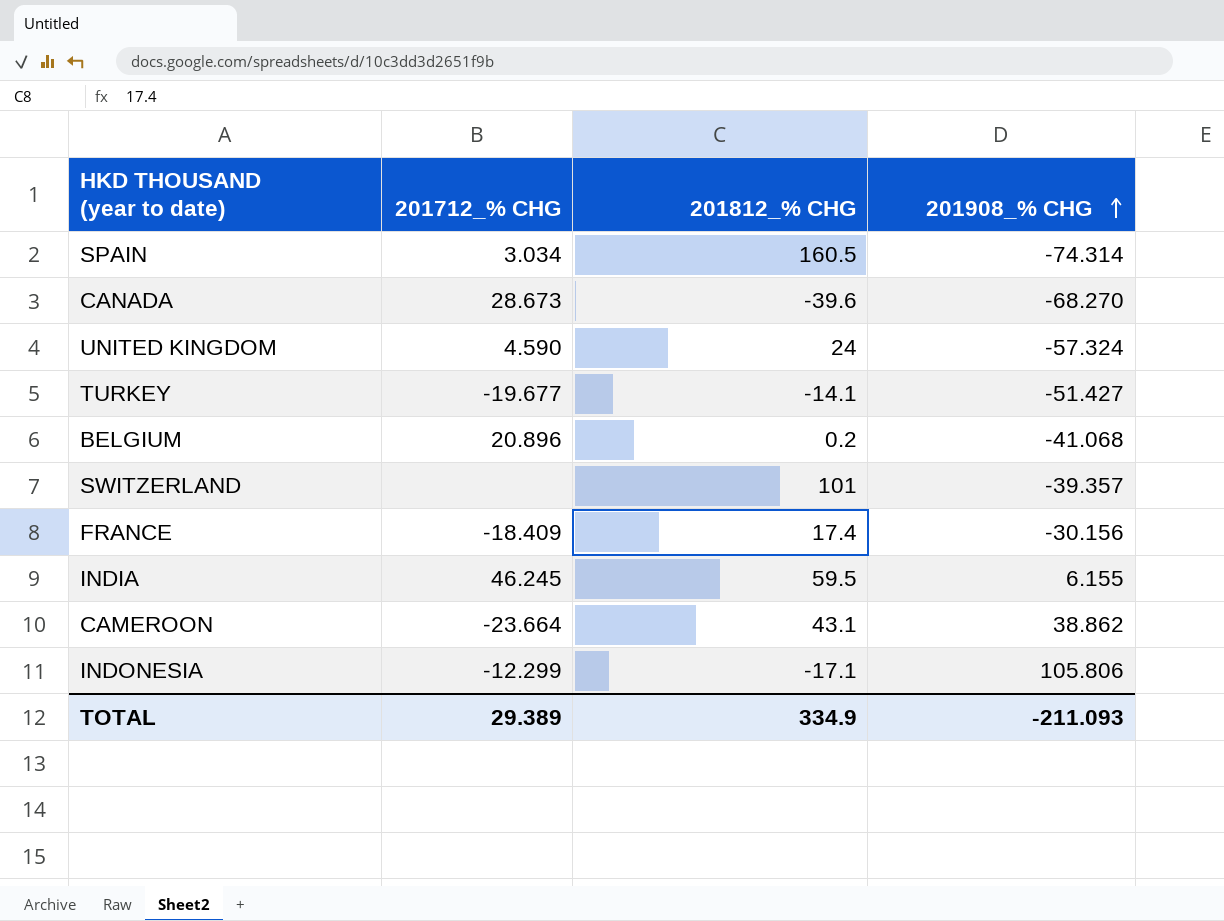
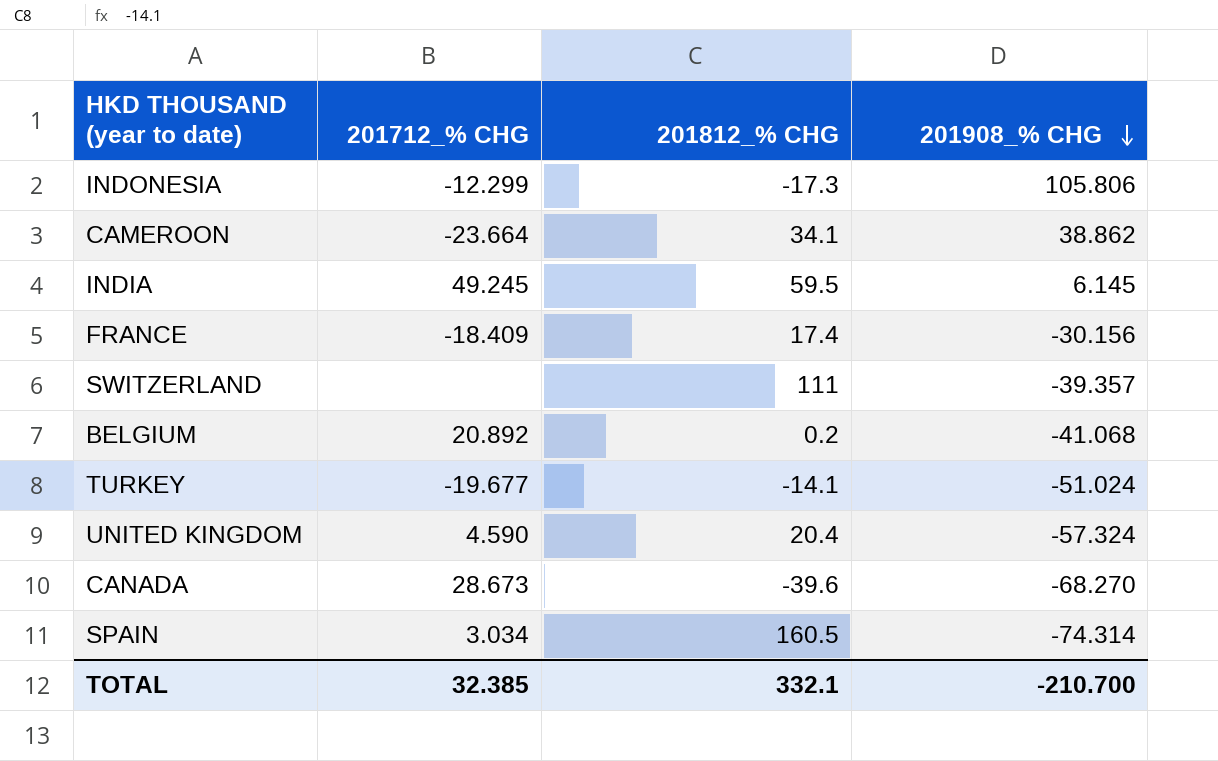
row order: 201908_% CHG ascending -> 201908_% CHG descending
INDONESIA | 201812_% CHG: -17.1 -> -17.3
CAMEROON | 201812_% CHG: 43.1 -> 34.1
INDIA | 201712_% CHG: 46.245 -> 49.245
INDIA | 201908_% CHG: 6.155 -> 6.145
SWITZERLAND | 201812_% CHG: 101 -> 111
BELGIUM | 201712_% CHG: 20.896 -> 20.892
TURKEY | 201908_% CHG: -51.427 -> -51.024
UNITED KINGDOM | 201812_% CHG: 24 -> 20.4
TOTAL | 201712_% CHG: 29.389 -> 32.385
TOTAL | 201812_% CHG: 334.9 -> 332.1
TOTAL | 201908_% CHG: -211.093 -> -210.700

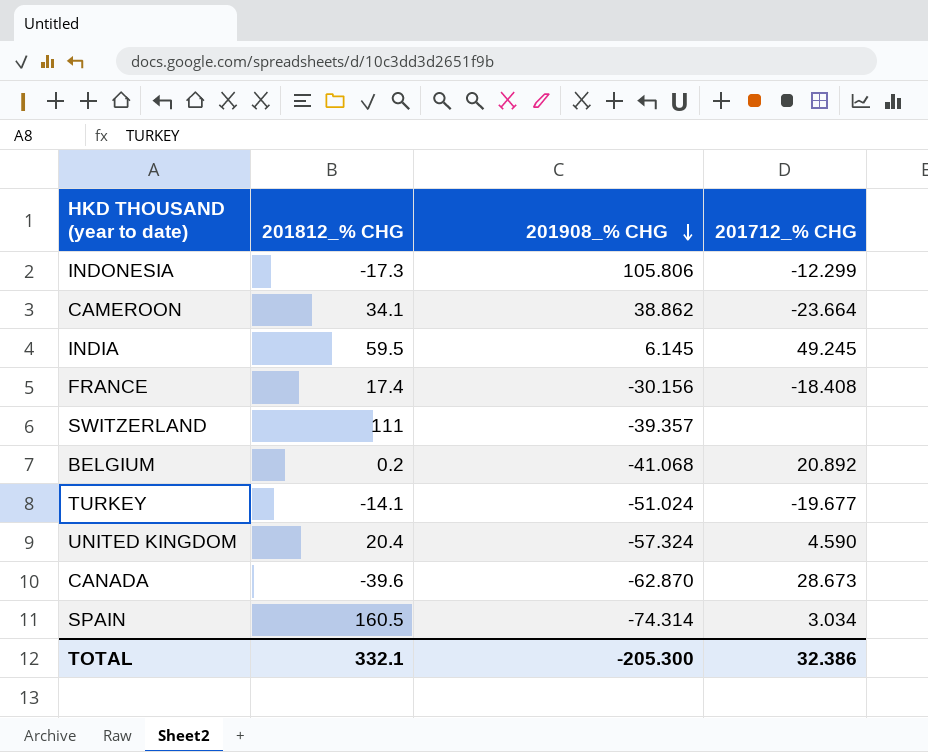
column 201712_% CHG | position: 2 -> 4
FRANCE | 201712_% CHG: -18.409 -> -18.408
CANADA | 201908_% CHG: -68.270 -> -62.870
TOTAL | 201908_% CHG: -210.700 -> -205.300
TOTAL | 201712_% CHG: 32.385 -> 32.386

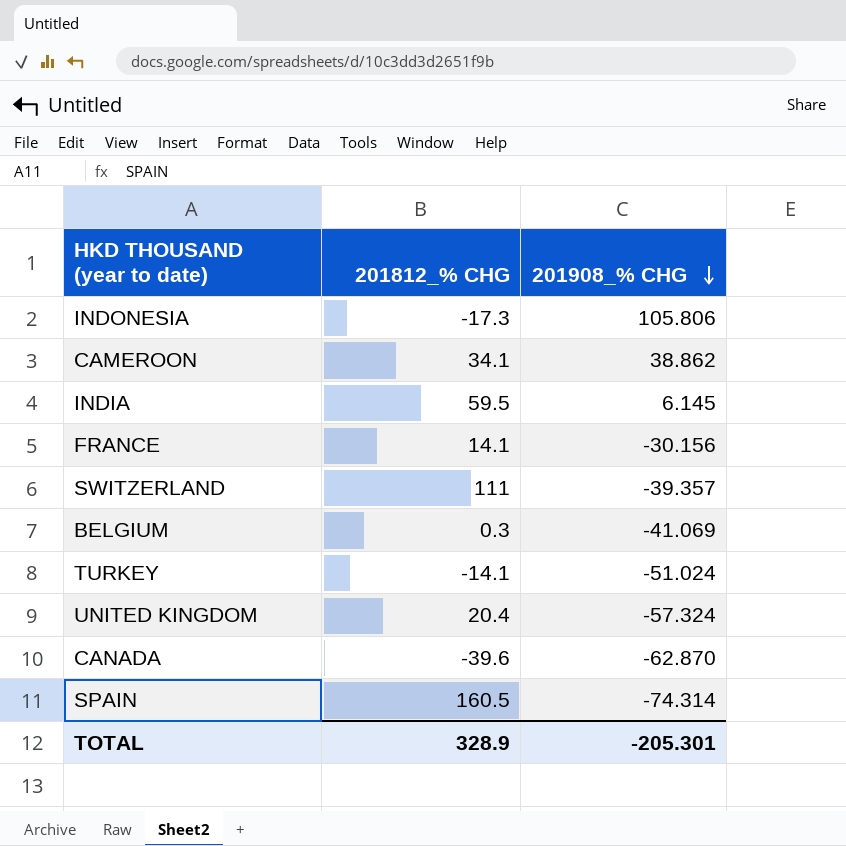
column 201712_% CHG | position: 4 -> none
FRANCE | 201812_% CHG: 17.4 -> 14.1
BELGIUM | 201812_% CHG: 0.2 -> 0.3
BELGIUM | 201908_% CHG: -41.068 -> -41.069
TOTAL | 201812_% CHG: 332.1 -> 328.9
TOTAL | 201908_% CHG: -205.300 -> -205.301

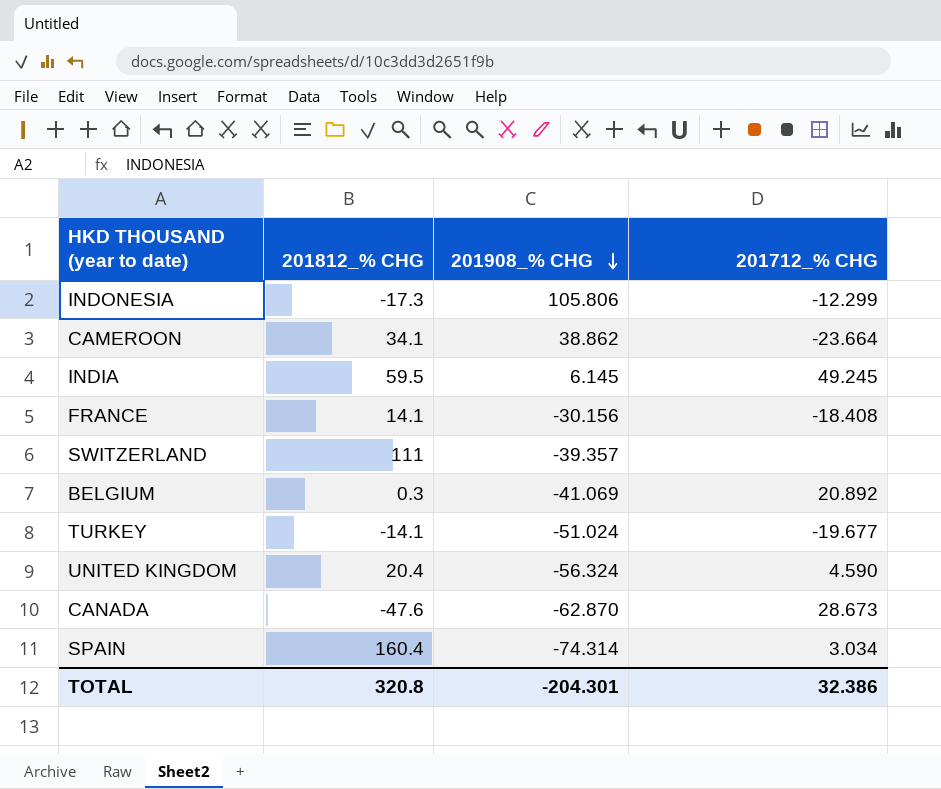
column 201712_% CHG | position: none -> 4
UNITED KINGDOM | 201908_% CHG: -57.324 -> -56.324
CANADA | 201812_% CHG: -39.6 -> -47.6
SPAIN | 201812_% CHG: 160.5 -> 160.4
TOTAL | 201812_% CHG: 328.9 -> 320.8
TOTAL | 201908_% CHG: -205.301 -> -204.301

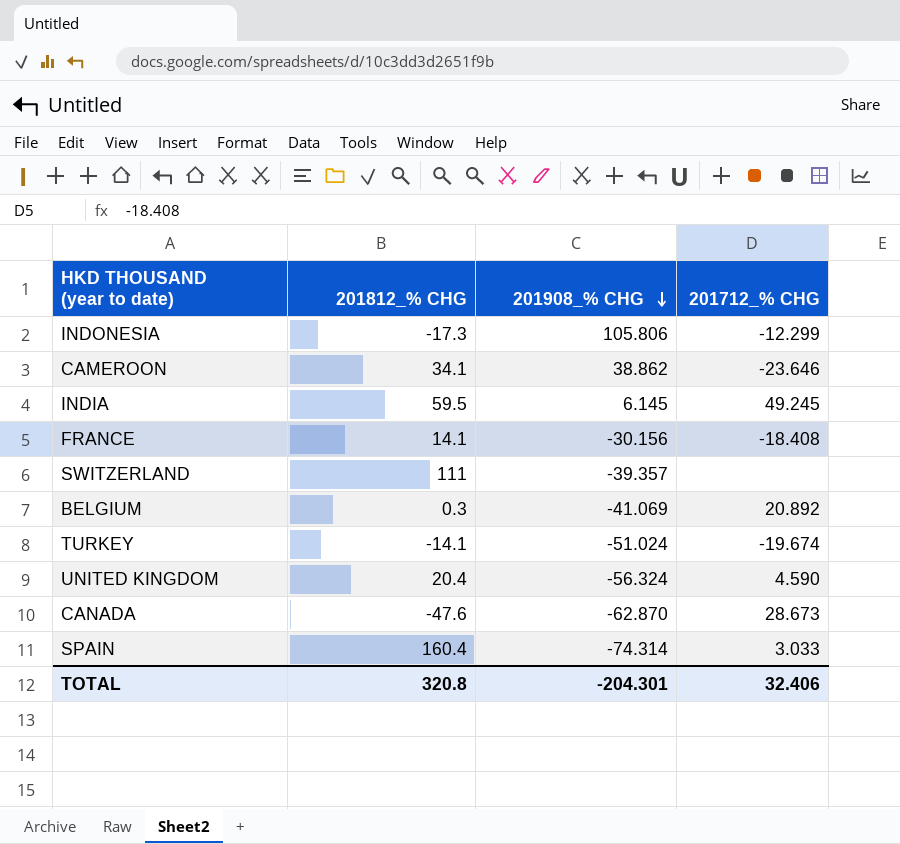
CAMEROON | 201712_% CHG: -23.664 -> -23.646
TURKEY | 201712_% CHG: -19.677 -> -19.674
SPAIN | 201712_% CHG: 3.034 -> 3.033
TOTAL | 201712_% CHG: 32.386 -> 32.406

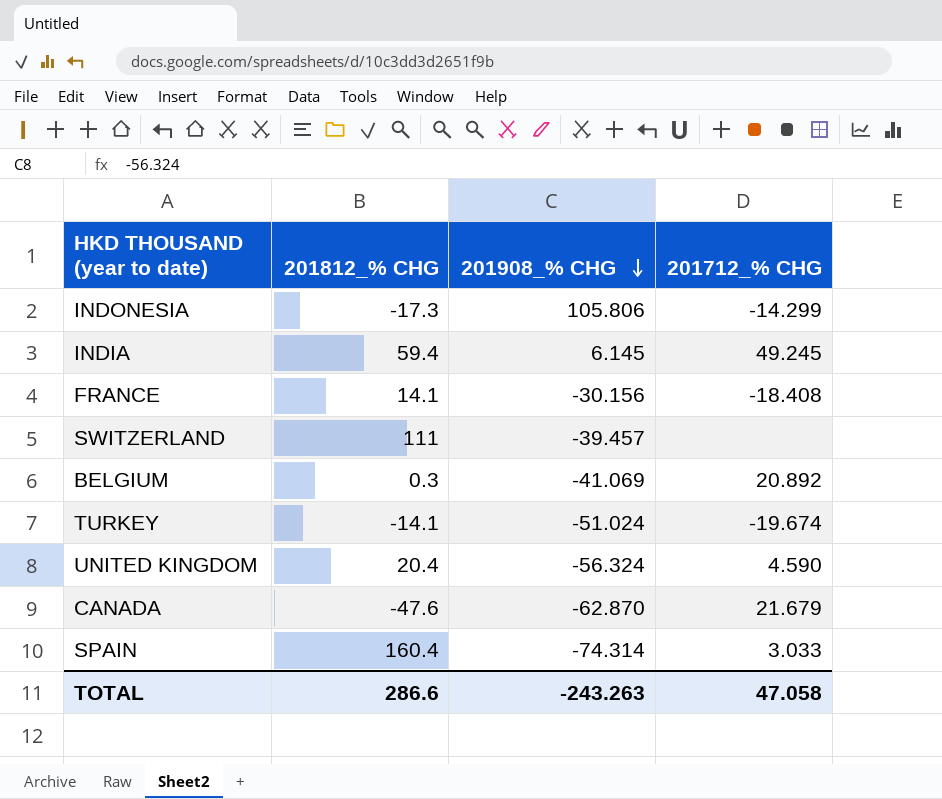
row CAMEROON: 34.1 | 38.862 | -23.646 -> none
INDONESIA | 201712_% CHG: -12.299 -> -14.299
INDIA | 201812_% CHG: 59.5 -> 59.4
SWITZERLAND | 201908_% CHG: -39.357 -> -39.457
CANADA | 201712_% CHG: 28.673 -> 21.679
TOTAL | 201812_% CHG: 320.8 -> 286.6
TOTAL | 201908_% CHG: -204.301 -> -243.263
TOTAL | 201712_% CHG: 32.406 -> 47.058

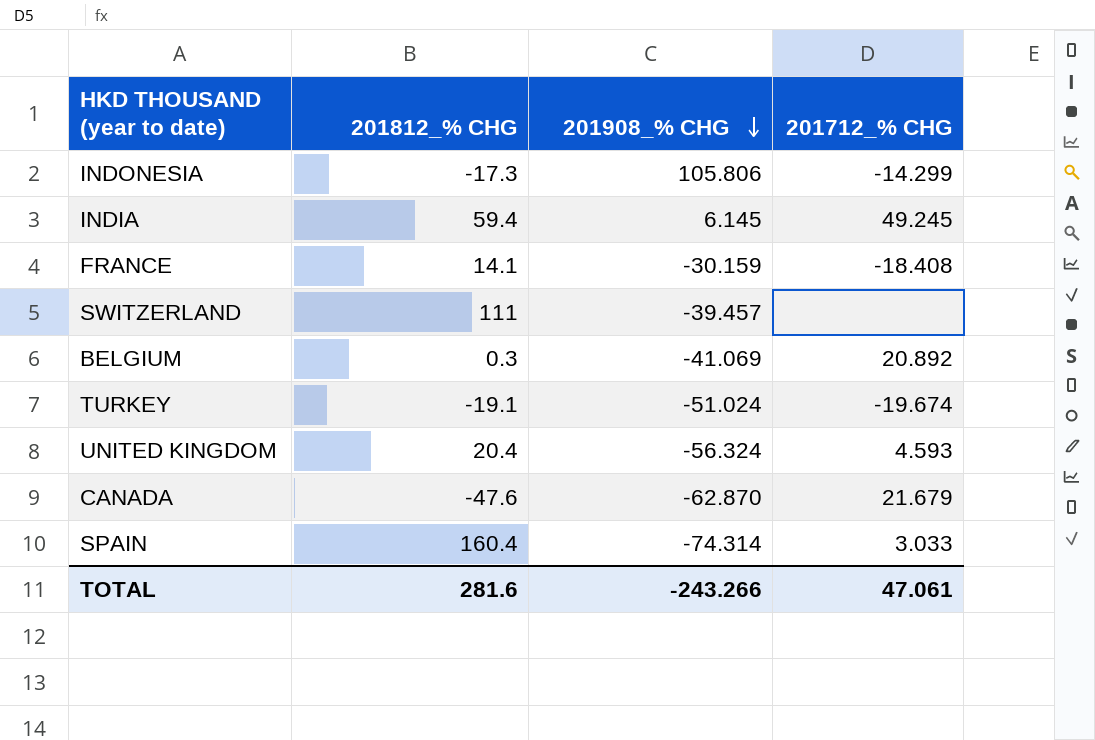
FRANCE | 201908_% CHG: -30.156 -> -30.159
TURKEY | 201812_% CHG: -14.1 -> -19.1
UNITED KINGDOM | 201712_% CHG: 4.590 -> 4.593
TOTAL | 201812_% CHG: 286.6 -> 281.6
TOTAL | 201908_% CHG: -243.263 -> -243.266
TOTAL | 201712_% CHG: 47.058 -> 47.061

